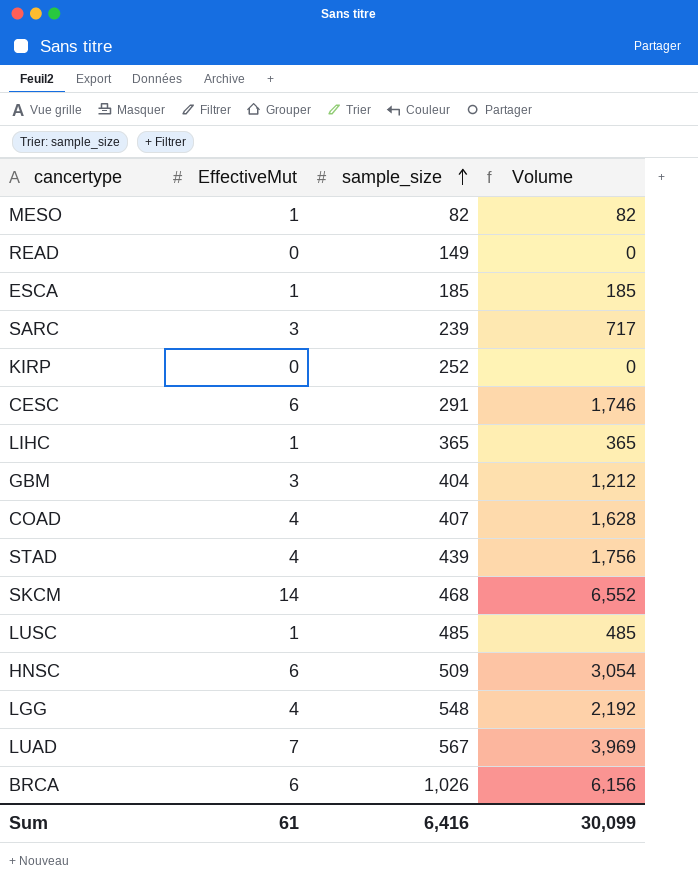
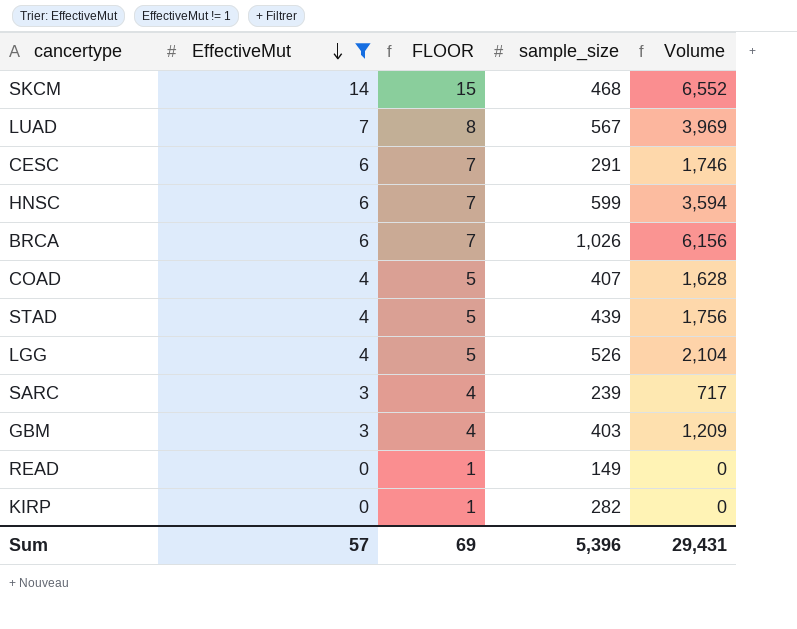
filter: none -> EffectiveMut != 1
row order: sample_size ascending -> EffectiveMut descending
column FLOOR | formula: none -> [EffectiveMut] + 1
HNSC | sample_size: 509 -> 599
HNSC | Volume: 3,054 -> 3,594
LGG | sample_size: 548 -> 526
LGG | Volume: 2,192 -> 2,104
GBM | sample_size: 404 -> 403
GBM | Volume: 1,212 -> 1,209
KIRP | sample_size: 252 -> 282
Sum | EffectiveMut: 61 -> 57
Sum | sample_size: 6,416 -> 5,396
Sum | Volume: 30,099 -> 29,431

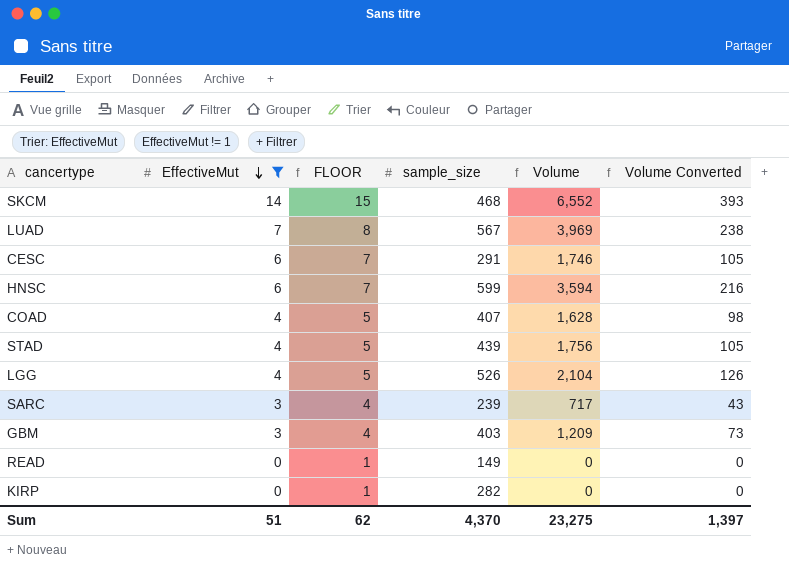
column Volume Converted | formula: none -> [Volume] * 0.06
row BRCA: 6 | 7 | 1,026 | 6,156 -> none
Sum | EffectiveMut: 57 -> 51
Sum | FLOOR: 69 -> 62
Sum | sample_size: 5,396 -> 4,370
Sum | Volume: 29,431 -> 23,275

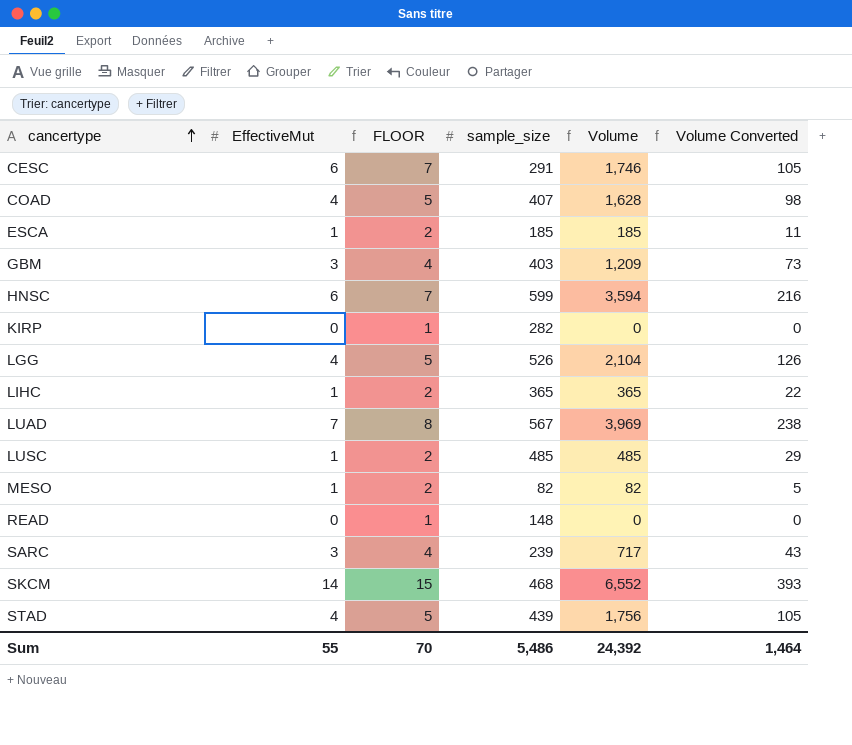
filter: EffectiveMut != 1 -> none
row order: EffectiveMut descending -> cancertype ascending
READ | sample_size: 149 -> 148
Sum | EffectiveMut: 51 -> 55
Sum | FLOOR: 62 -> 70
Sum | sample_size: 4,370 -> 5,486
Sum | Volume: 23,275 -> 24,392
Sum | Volume Converted: 1,397 -> 1,464

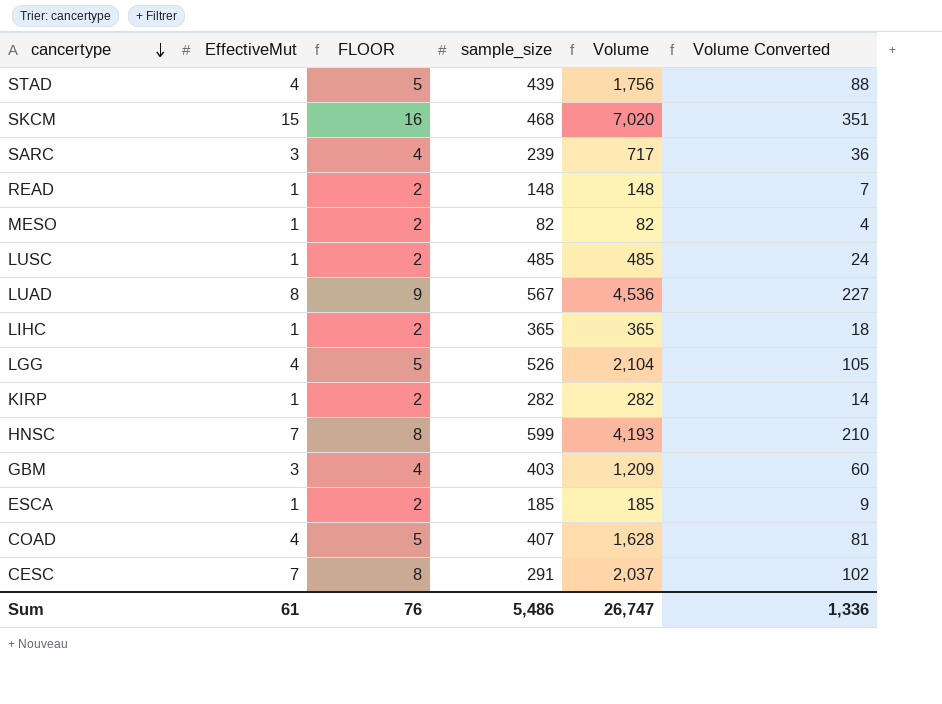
row order: cancertype ascending -> cancertype descending
column Volume Converted | formula: [Volume] * 0.06 -> [Volume] * 0.05
SKCM | EffectiveMut: 14 -> 15
SKCM | FLOOR: 15 -> 16
SKCM | Volume: 6,552 -> 7,020
READ | EffectiveMut: 0 -> 1
READ | FLOOR: 1 -> 2
READ | Volume: 0 -> 148
LUAD | EffectiveMut: 7 -> 8
LUAD | FLOOR: 8 -> 9
LUAD | Volume: 3,969 -> 4,536
KIRP | EffectiveMut: 0 -> 1
KIRP | FLOOR: 1 -> 2
KIRP | Volume: 0 -> 282
HNSC | EffectiveMut: 6 -> 7
HNSC | FLOOR: 7 -> 8
HNSC | Volume: 3,594 -> 4,193
CESC | EffectiveMut: 6 -> 7
CESC | FLOOR: 7 -> 8
CESC | Volume: 1,746 -> 2,037
Sum | EffectiveMut: 55 -> 61
Sum | FLOOR: 70 -> 76
Sum | Volume: 24,392 -> 26,747
Sum | Volume Converted: 1,464 -> 1,336

